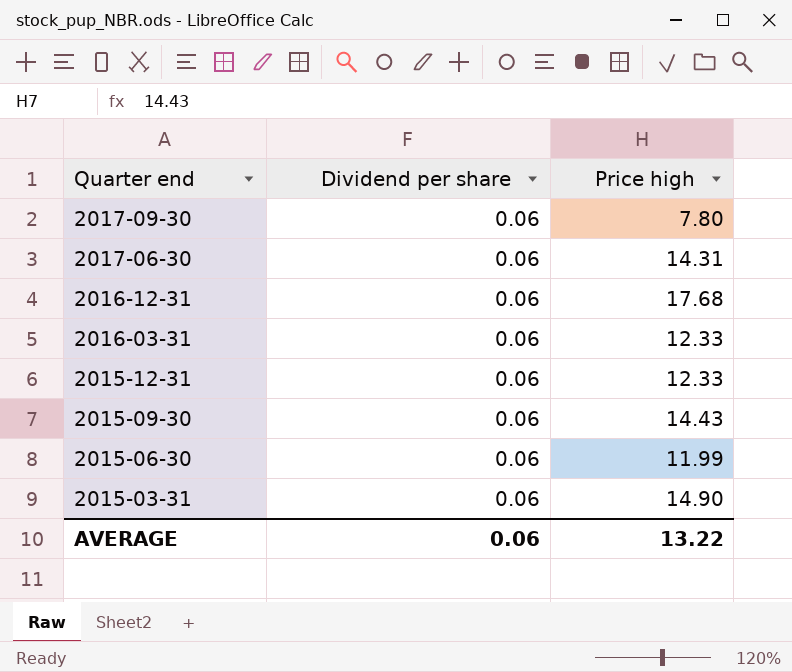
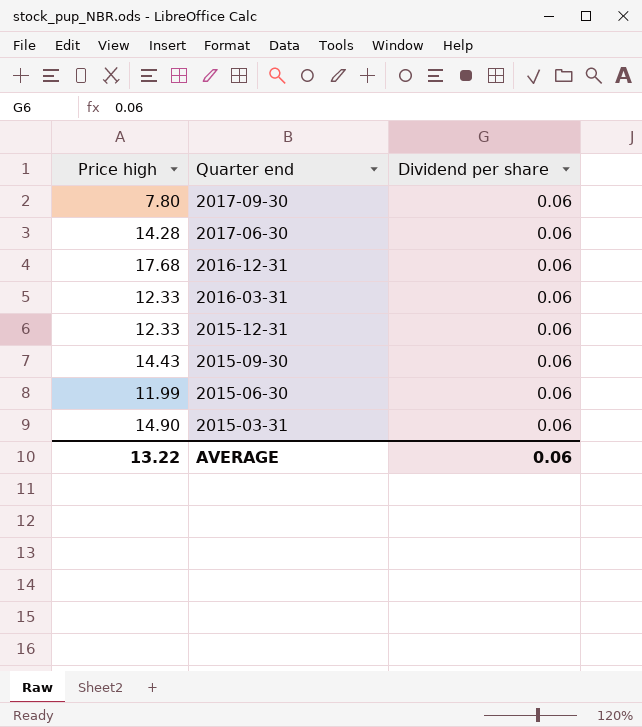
column Price high | position: 3 -> 1
2017-06-30 | Price high: 14.31 -> 14.28

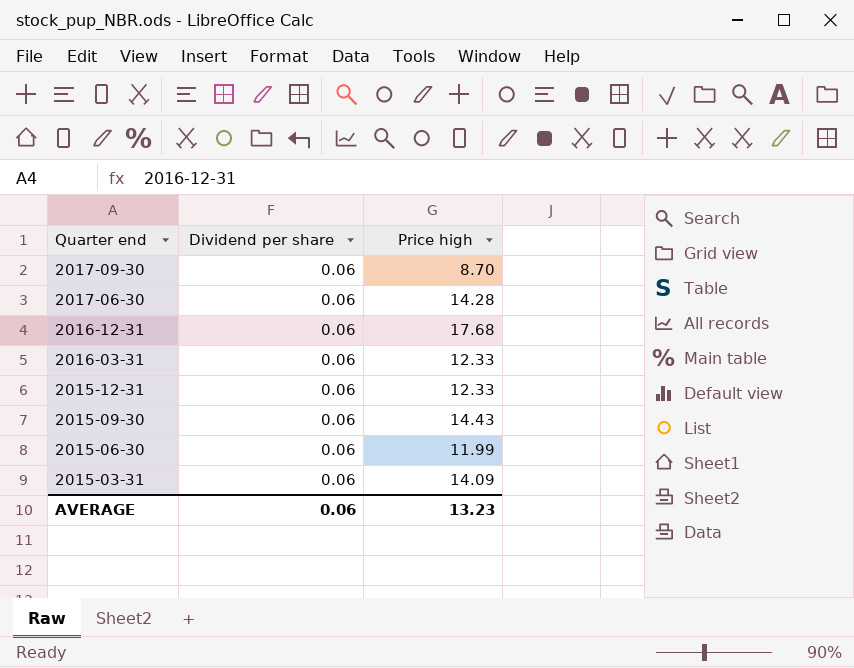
column Price high | position: 1 -> 3
2017-09-30 | Price high: 7.80 -> 8.70
2015-03-31 | Price high: 14.90 -> 14.09
AVERAGE | Price high: 13.22 -> 13.23

